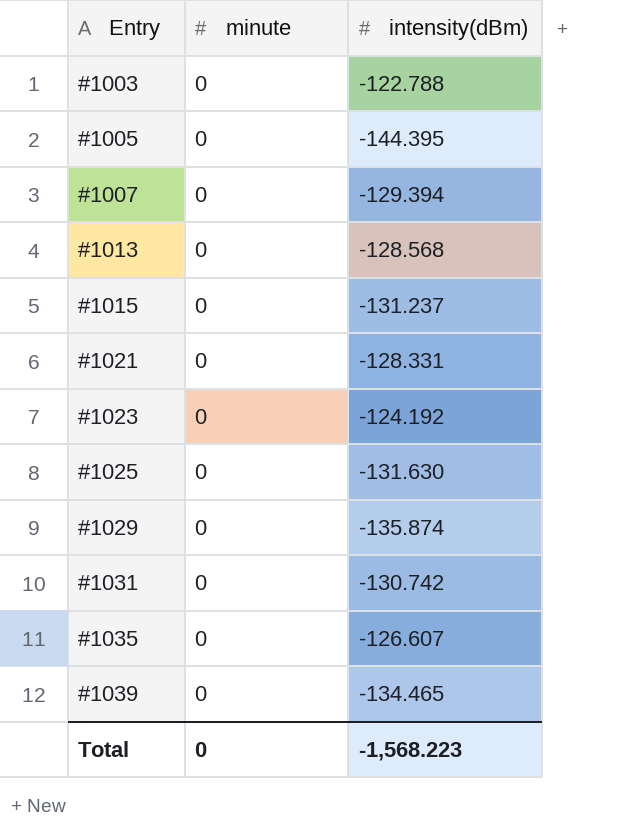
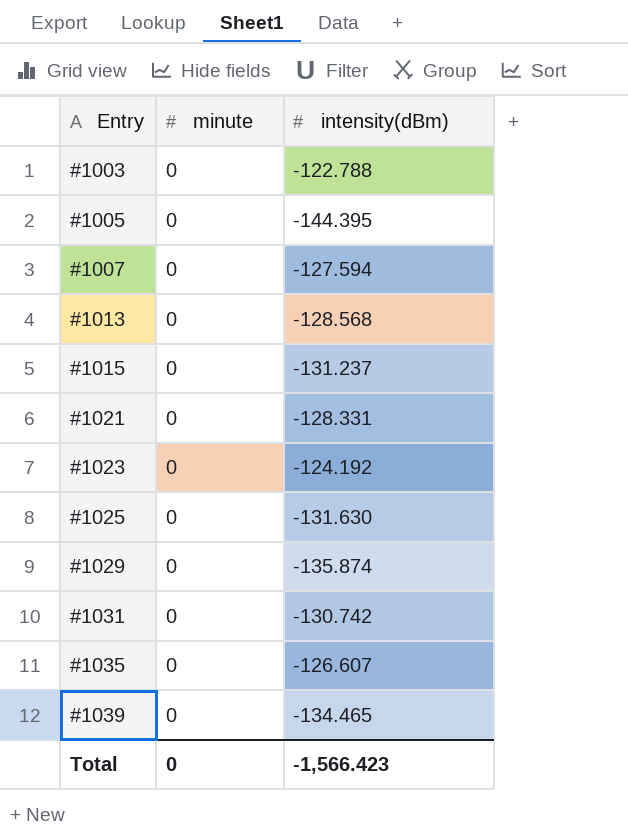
#1007 | intensity(dBm): -129.394 -> -127.594
Total | intensity(dBm): -1,568.223 -> -1,566.423

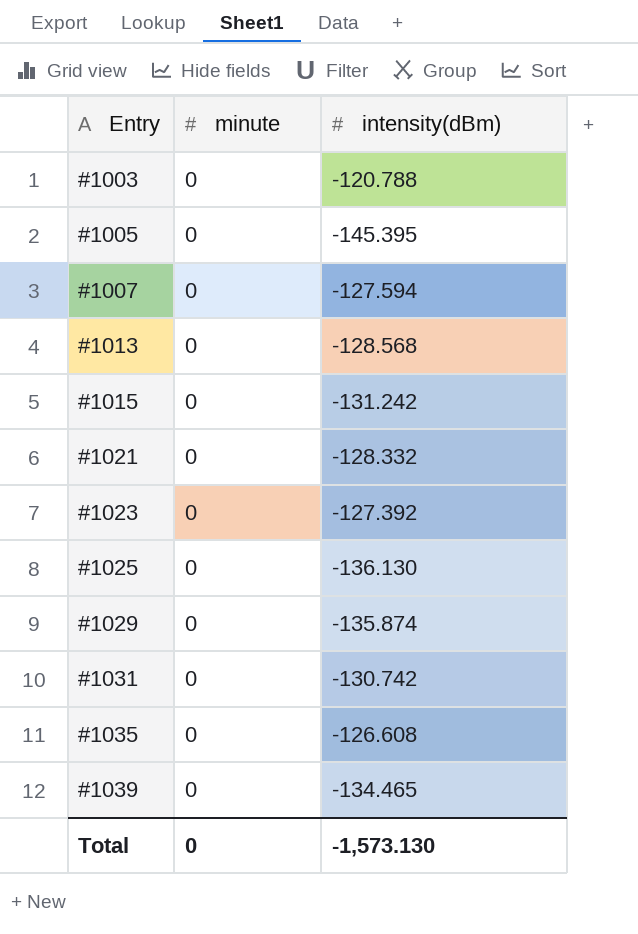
#1003 | intensity(dBm): -122.788 -> -120.788
#1005 | intensity(dBm): -144.395 -> -145.395
#1015 | intensity(dBm): -131.237 -> -131.242
#1021 | intensity(dBm): -128.331 -> -128.332
#1023 | intensity(dBm): -124.192 -> -127.392
#1025 | intensity(dBm): -131.630 -> -136.130
#1035 | intensity(dBm): -126.607 -> -126.608
Total | intensity(dBm): -1,566.423 -> -1,573.130

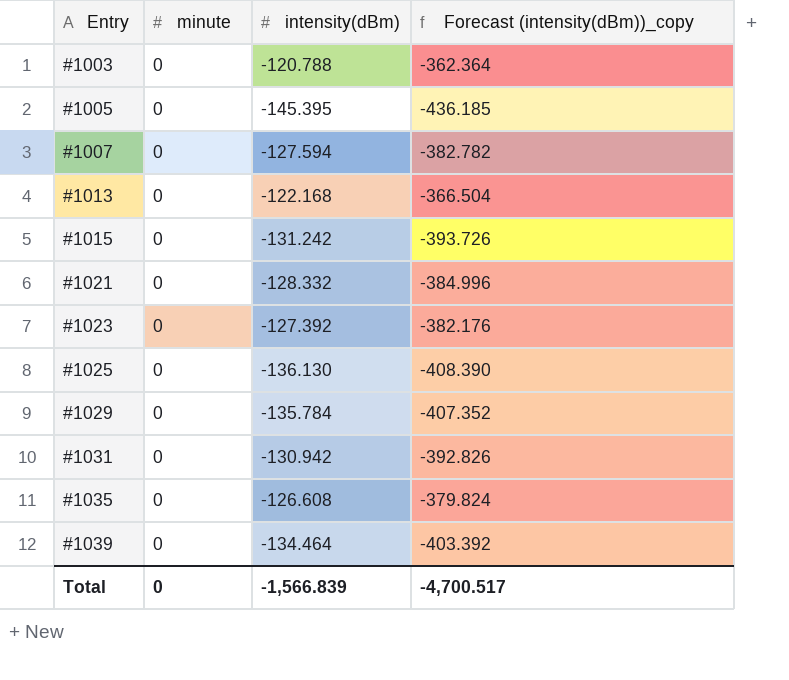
column Forecast (intensity(dBm))_copy | formula: none -> [intensity(dBm)] * 3
#1013 | intensity(dBm): -128.568 -> -122.168
#1029 | intensity(dBm): -135.874 -> -135.784
#1031 | intensity(dBm): -130.742 -> -130.942
#1039 | intensity(dBm): -134.465 -> -134.464
Total | intensity(dBm): -1,573.130 -> -1,566.839

